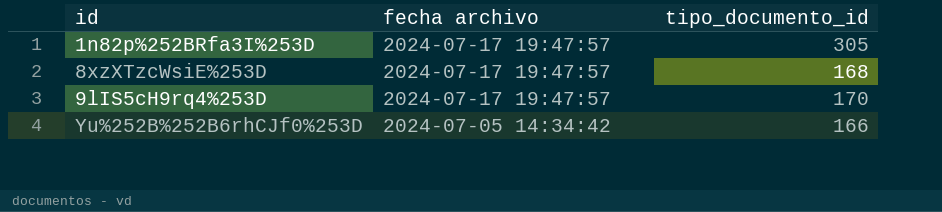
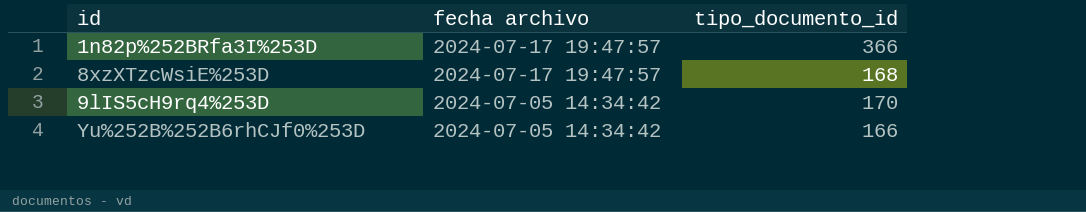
1n82p%252BRfa3I%253D | tipo_documento_id: 305 -> 366
9lIS5cH9rq4%253D | fecha archivo: 2024-07-17 19:47:57 -> 2024-07-05 14:34:42

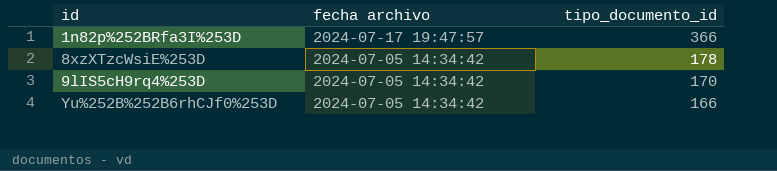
8xzXTzcWsiE%253D | fecha archivo: 2024-07-17 19:47:57 -> 2024-07-05 14:34:42
8xzXTzcWsiE%253D | tipo_documento_id: 168 -> 178

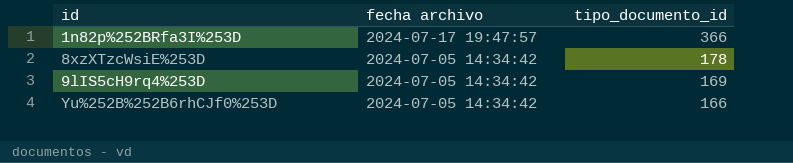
9lIS5cH9rq4%253D | tipo_documento_id: 170 -> 169

